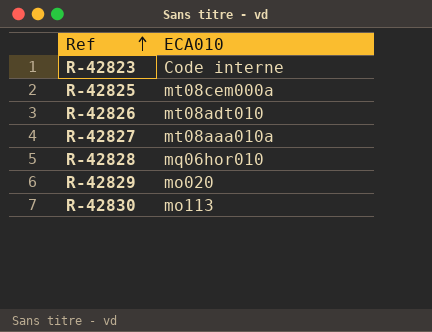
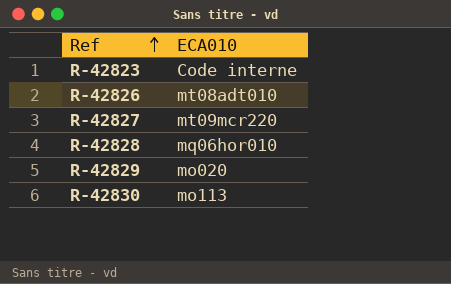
row R-42825: mt08cem000a -> none
R-42827 | ECA010: mt08aaa010a -> mt09mcr220

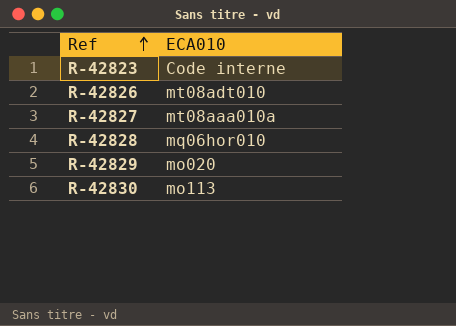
R-42827 | ECA010: mt09mcr220 -> mt08aaa010a

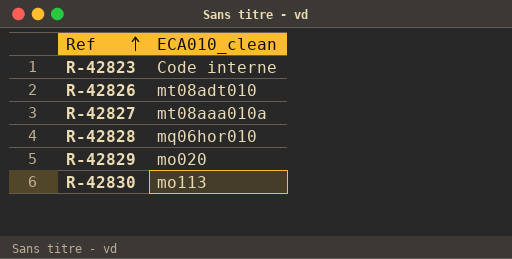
column name: ECA010 -> ECA010_clean

